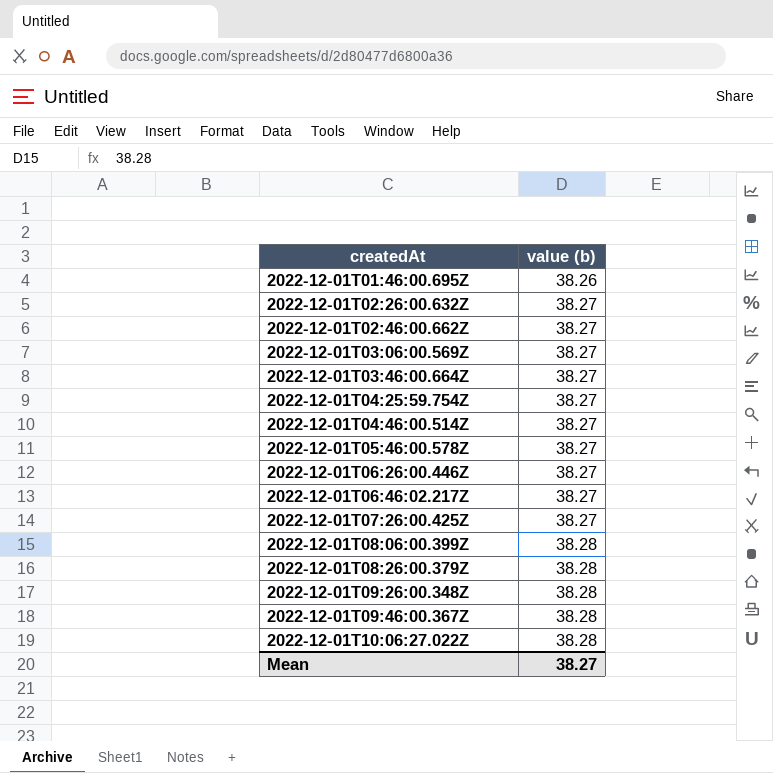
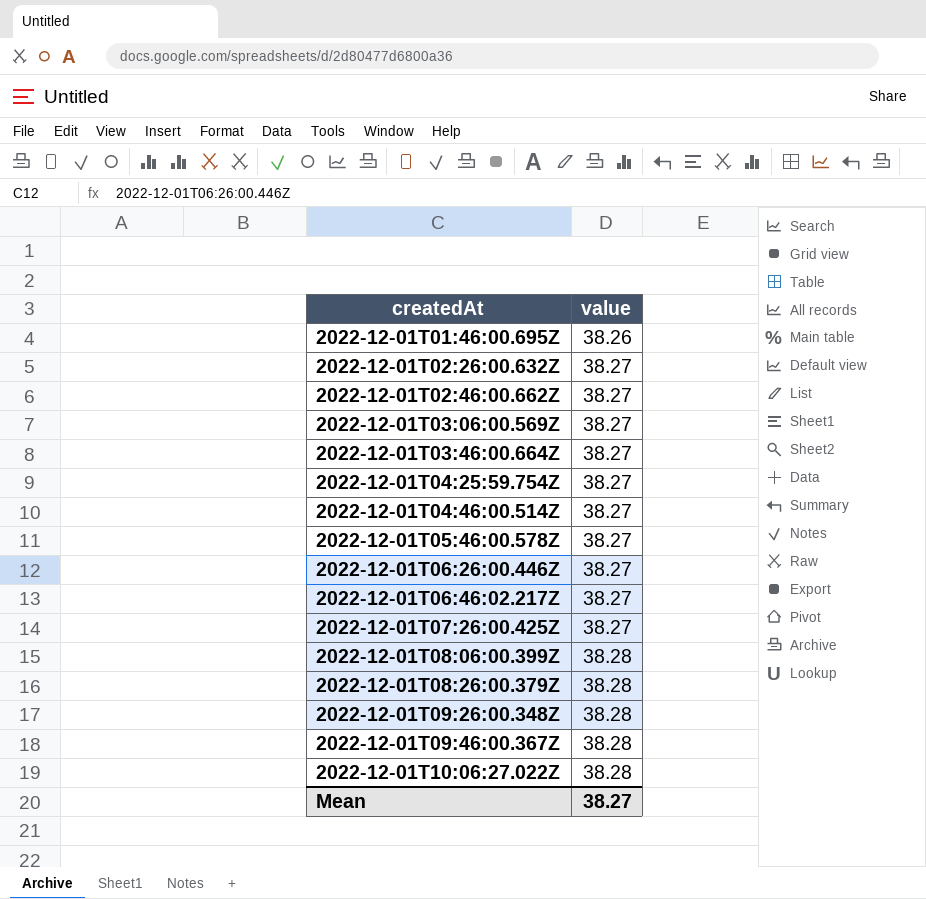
column name: value (b) -> value

